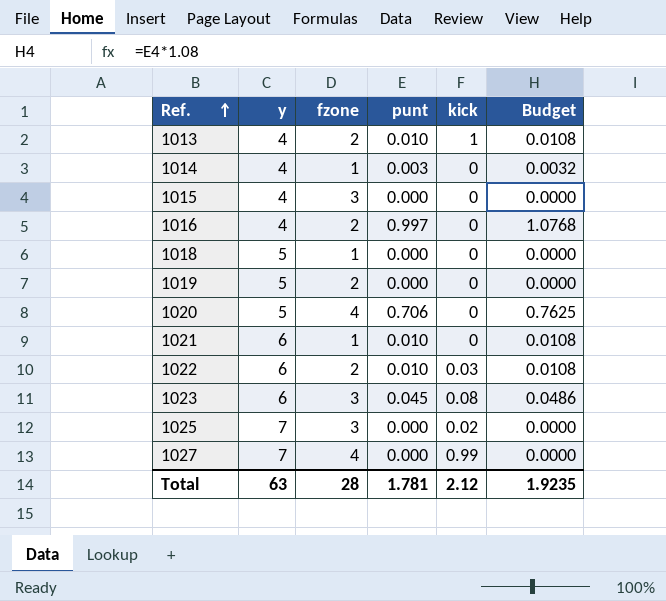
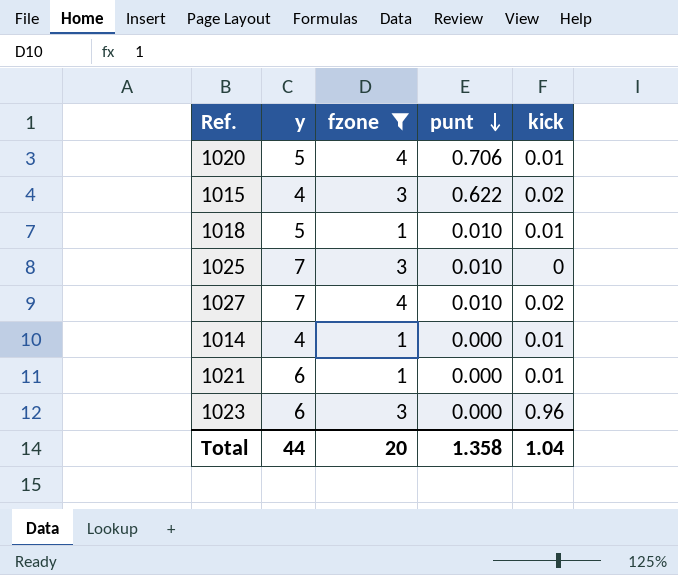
filter: none -> fzone != 2
row order: Ref. ascending -> punt descending
column Budget | formula: [punt] * 1.08 -> none
1020 | kick: 0 -> 0.01
1015 | punt: 0.000 -> 0.622
1015 | kick: 0 -> 0.02
1018 | punt: 0.000 -> 0.010
1018 | kick: 0 -> 0.01
1025 | punt: 0.000 -> 0.010
1025 | kick: 0.02 -> 0
1027 | punt: 0.000 -> 0.010
1027 | kick: 0.99 -> 0.02
1014 | punt: 0.003 -> 0.000
1014 | kick: 0 -> 0.01
1021 | punt: 0.010 -> 0.000
1021 | kick: 0 -> 0.01
1023 | punt: 0.045 -> 0.000
1023 | kick: 0.08 -> 0.96
Total | y: 63 -> 44
Total | fzone: 28 -> 20
Total | punt: 1.781 -> 1.358
Total | kick: 2.12 -> 1.04

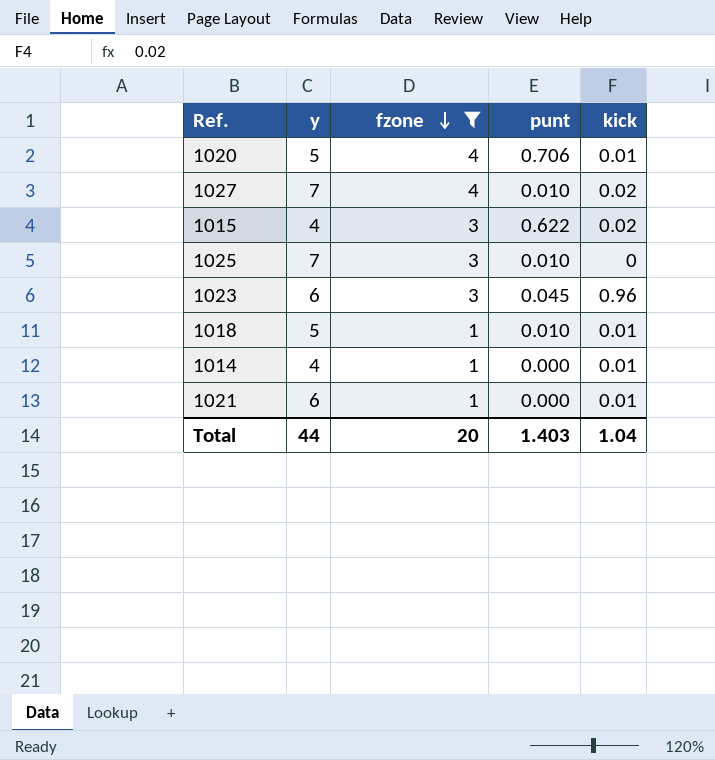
row order: punt descending -> fzone descending
1023 | punt: 0.000 -> 0.045
Total | punt: 1.358 -> 1.403

